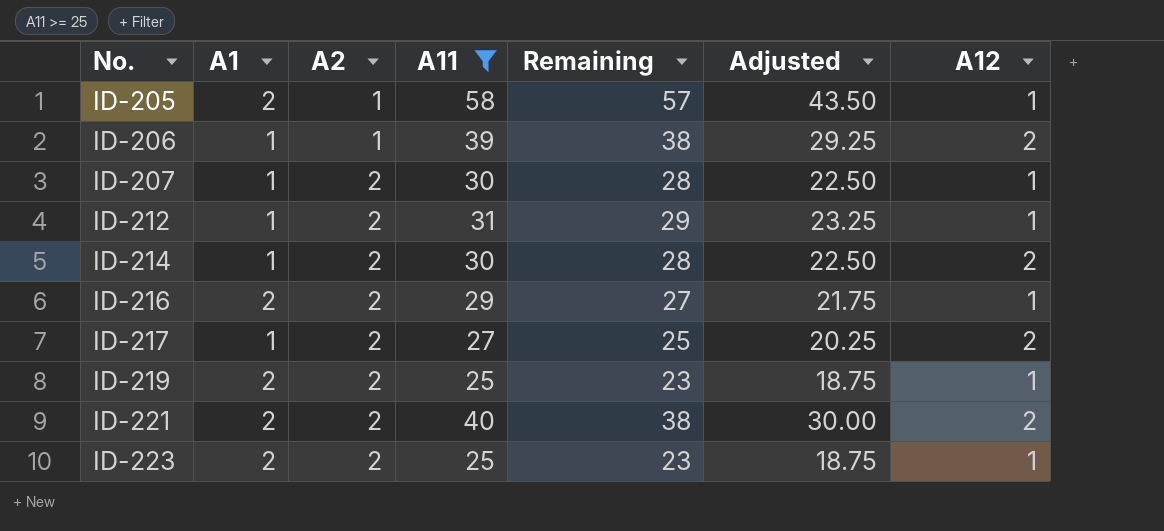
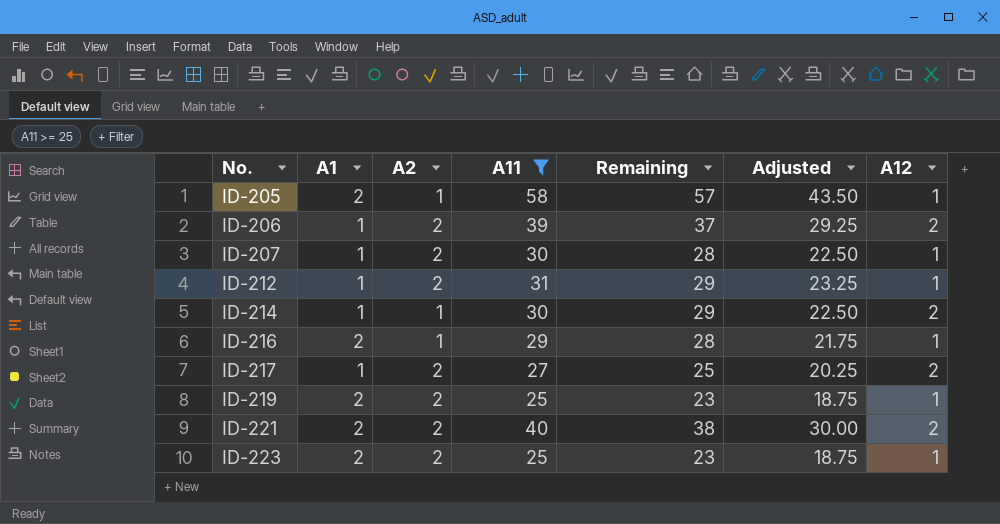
ID-206 | A2: 1 -> 2
ID-206 | Remaining: 38 -> 37
ID-214 | A2: 2 -> 1
ID-214 | Remaining: 28 -> 29
ID-216 | A2: 2 -> 1
ID-216 | Remaining: 27 -> 28

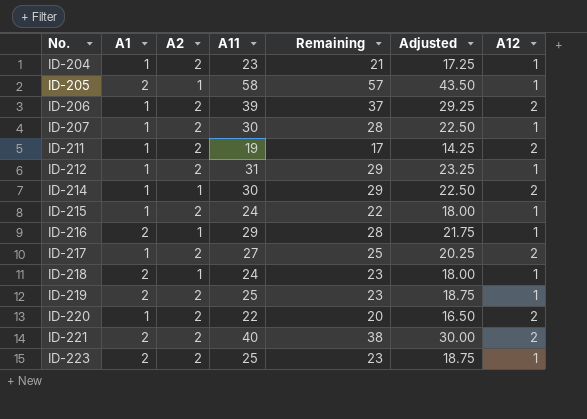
filter: A11 >= 25 -> none

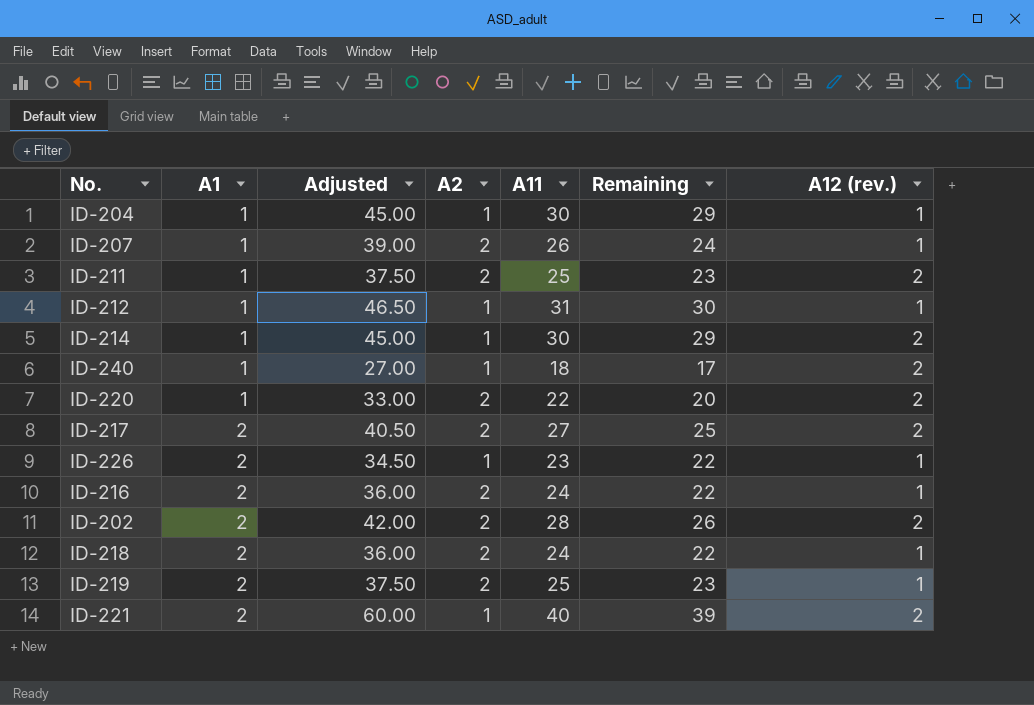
row order: No. ascending -> A1 ascending
column Adjusted | formula: [A11] * 0.75 -> [A11] * 1.5
column Adjusted | position: 6 -> 3
column name: A12 -> A12 (rev.)
row ID-205: 2 | 1 | 58 | 57 | 43.50 | 1 -> none
row ID-206: 1 | 2 | 39 | 37 | 29.25 | 2 -> none
row ID-215: 1 | 2 | 24 | 22 | 18.00 | 1 -> none
row ID-223: 2 | 2 | 25 | 23 | 18.75 | 1 -> none
ID-204 | A2: 2 -> 1
ID-204 | A11: 23 -> 30
ID-204 | Remaining: 21 -> 29
ID-207 | A11: 30 -> 26
ID-207 | Remaining: 28 -> 24
ID-211 | A11: 19 -> 25
ID-211 | Remaining: 17 -> 23
ID-212 | A2: 2 -> 1
ID-212 | Remaining: 29 -> 30
row ID-240: none -> 1 | 27.00 | 1 | 18 | 17 | 2
ID-217 | A1: 1 -> 2
row ID-226: none -> 2 | 34.50 | 1 | 23 | 22 | 1
ID-216 | A2: 1 -> 2
ID-216 | A11: 29 -> 24
ID-216 | Remaining: 28 -> 22
row ID-202: none -> 2 | 42.00 | 2 | 28 | 26 | 2
ID-218 | A2: 1 -> 2
ID-218 | Remaining: 23 -> 22
ID-221 | A2: 2 -> 1
ID-221 | Remaining: 38 -> 39

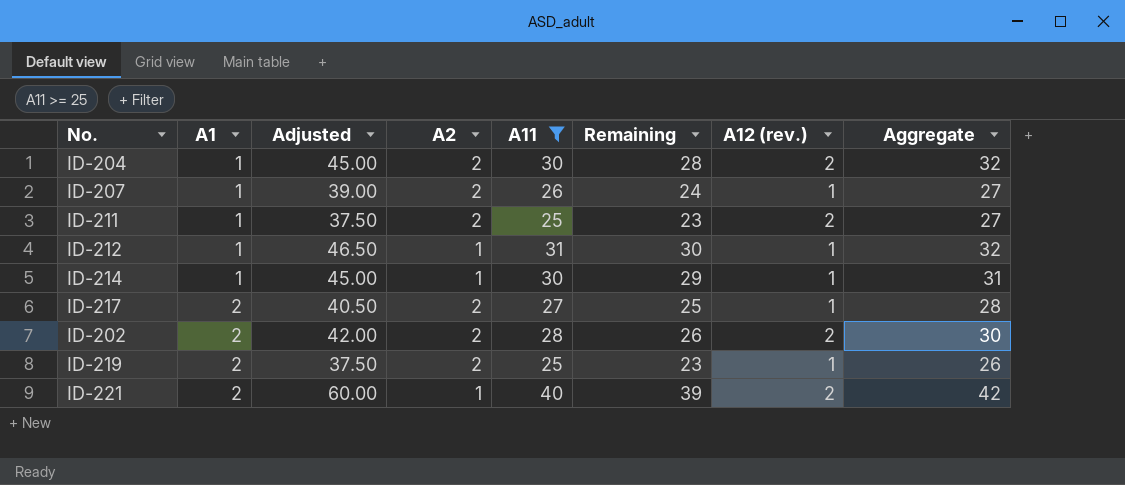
filter: none -> A11 >= 25
column Aggregate | formula: none -> [A11] + [A12 (rev.)]
ID-204 | A2: 1 -> 2
ID-204 | Remaining: 29 -> 28
ID-204 | A12 (rev.): 1 -> 2
ID-214 | A12 (rev.): 2 -> 1
ID-217 | A12 (rev.): 2 -> 1

